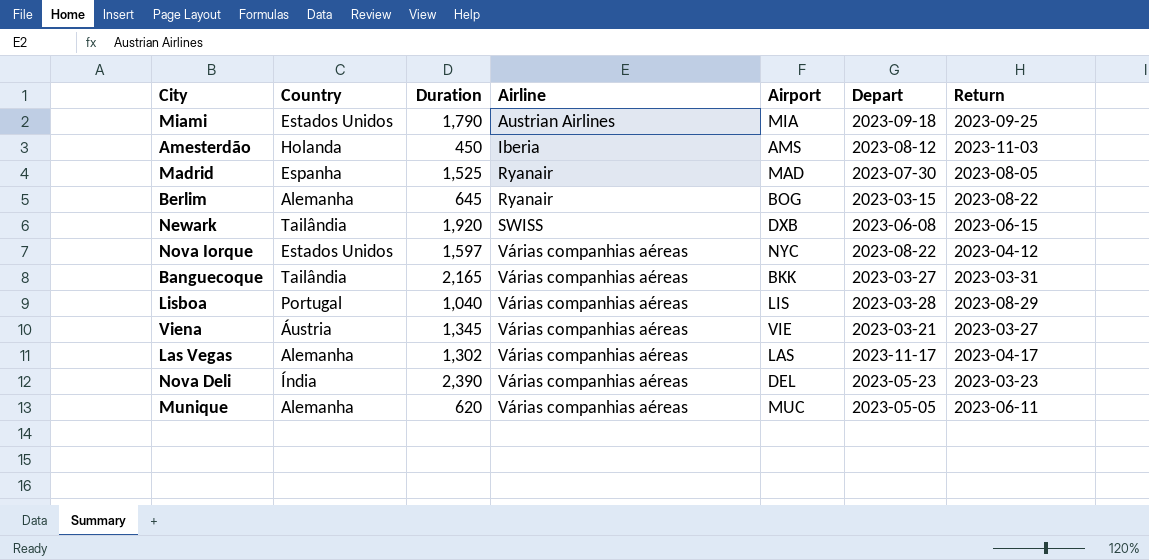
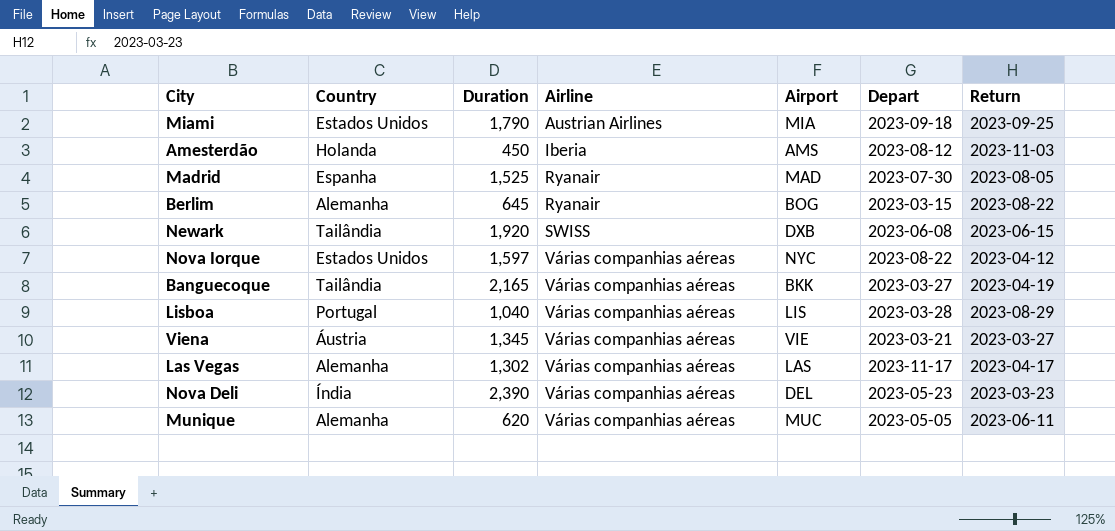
Banguecoque | Return: 2023-03-31 -> 2023-04-19

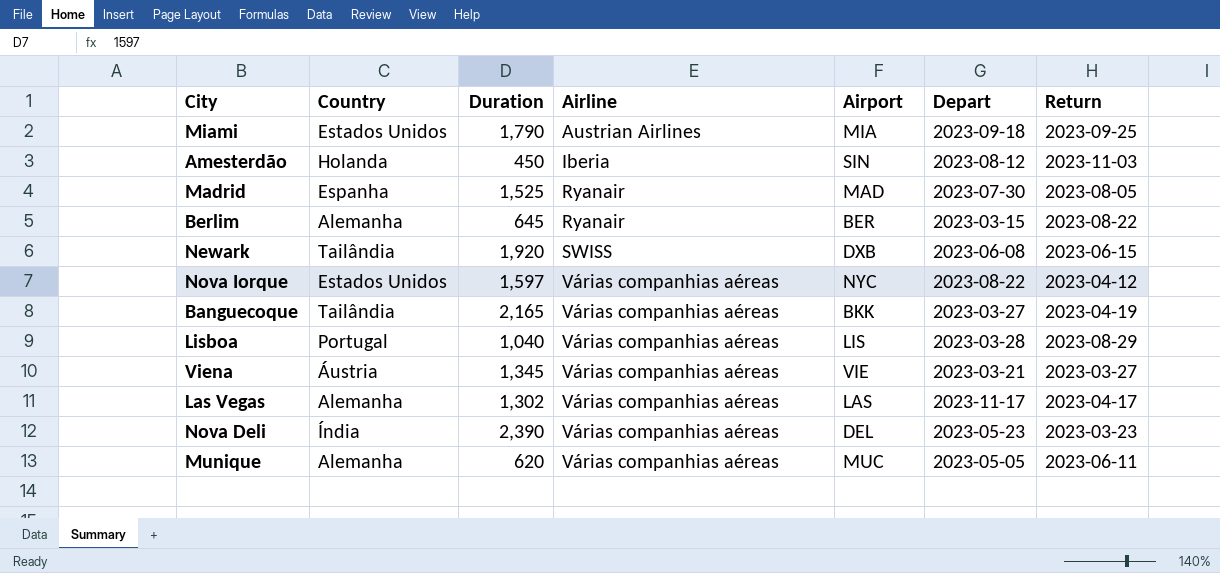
Amesterdão | Airport: AMS -> SIN
Berlim | Airport: BOG -> BER

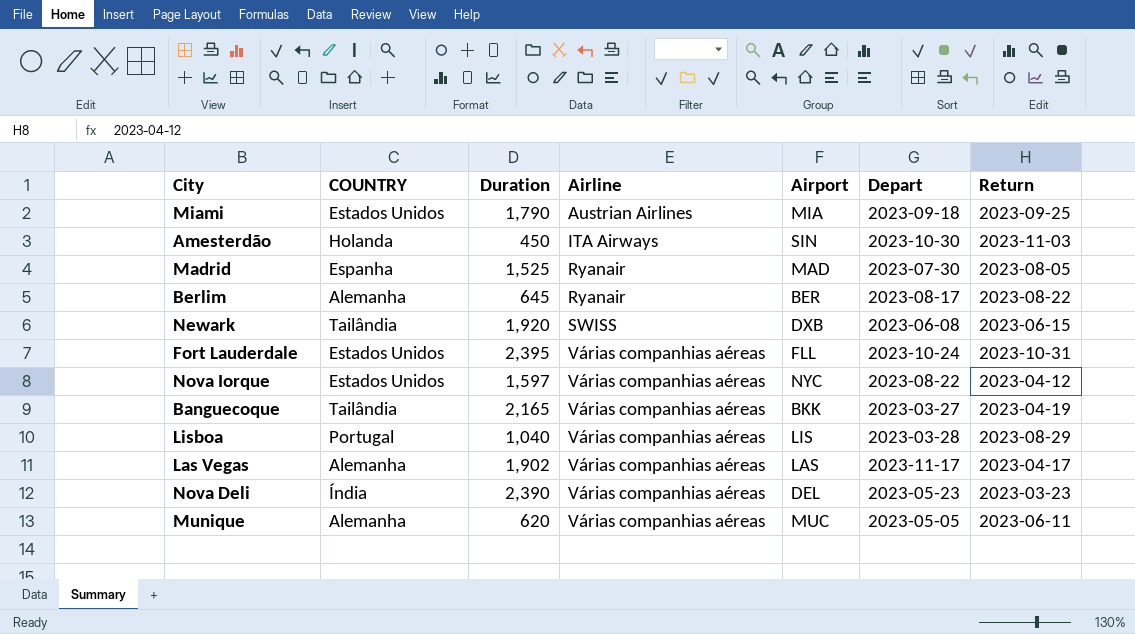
column name: Country -> COUNTRY
row Viena: Áustria | 1,345 | Várias companhias aéreas | VIE | 2023-03-21 | 2023-03-27 -> none
Amesterdão | Airline: Iberia -> ITA Airways
Amesterdão | Depart: 2023-08-12 -> 2023-10-30
Berlim | Depart: 2023-03-15 -> 2023-08-17
row Fort Lauderdale: none -> Estados Unidos | 2,395 | Várias companhias aéreas | FLL | 2023-10-24 | 2023-10-31
Las Vegas | Duration: 1,302 -> 1,902

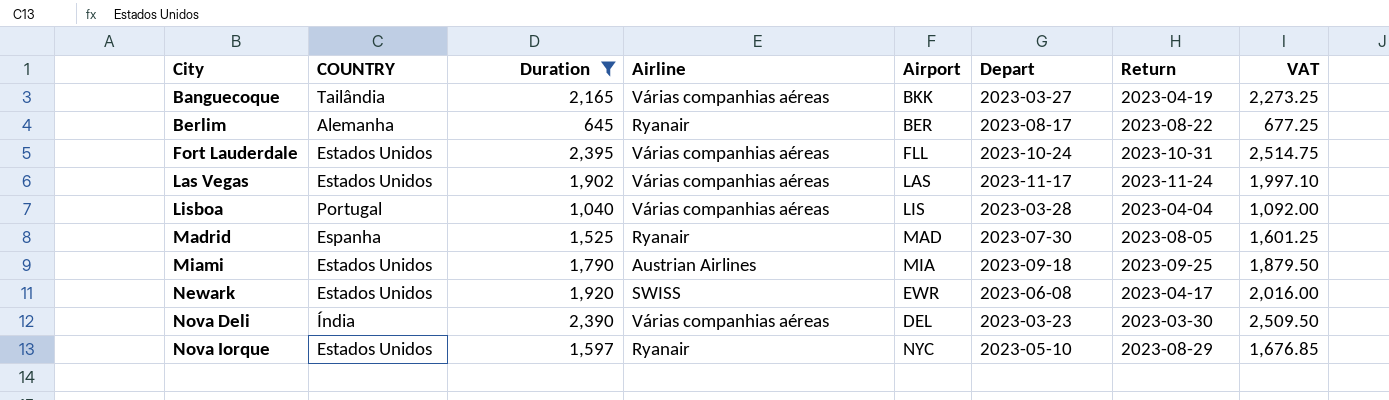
filter: none -> Duration >= 645
row order: Airline ascending -> City ascending
column VAT | formula: none -> [Duration] * 1.05
Las Vegas | COUNTRY: Alemanha -> Estados Unidos
Las Vegas | Return: 2023-04-17 -> 2023-11-24
Lisboa | Return: 2023-08-29 -> 2023-04-04
Newark | COUNTRY: Tailândia -> Estados Unidos
Newark | Airport: DXB -> EWR
Newark | Return: 2023-06-15 -> 2023-04-17
Nova Deli | Depart: 2023-05-23 -> 2023-03-23
Nova Deli | Return: 2023-03-23 -> 2023-03-30
Nova Iorque | Airline: Várias companhias aéreas -> Ryanair
Nova Iorque | Depart: 2023-08-22 -> 2023-05-10
Nova Iorque | Return: 2023-04-12 -> 2023-08-29

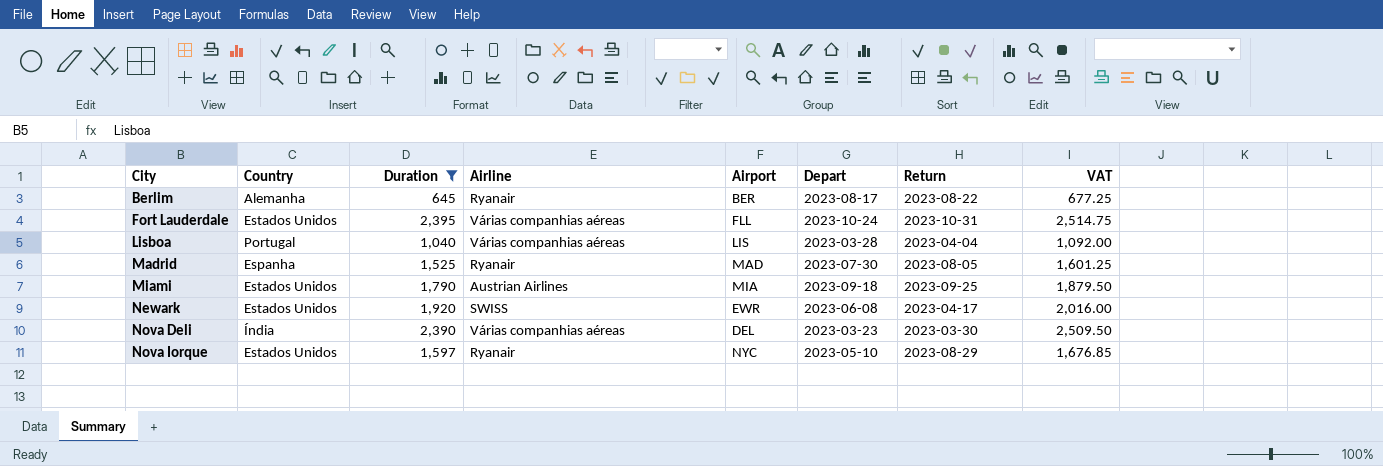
column name: COUNTRY -> Country
row Banguecoque: Tailândia | 2,165 | Várias companhias aéreas | BKK | 2023-03-27 | 2023-04-19 | 2,273.25 -> none
row Las Vegas: Estados Unidos | 1,902 | Várias companhias aéreas | LAS | 2023-11-17 | 2023-11-24 | 1,997.10 -> none

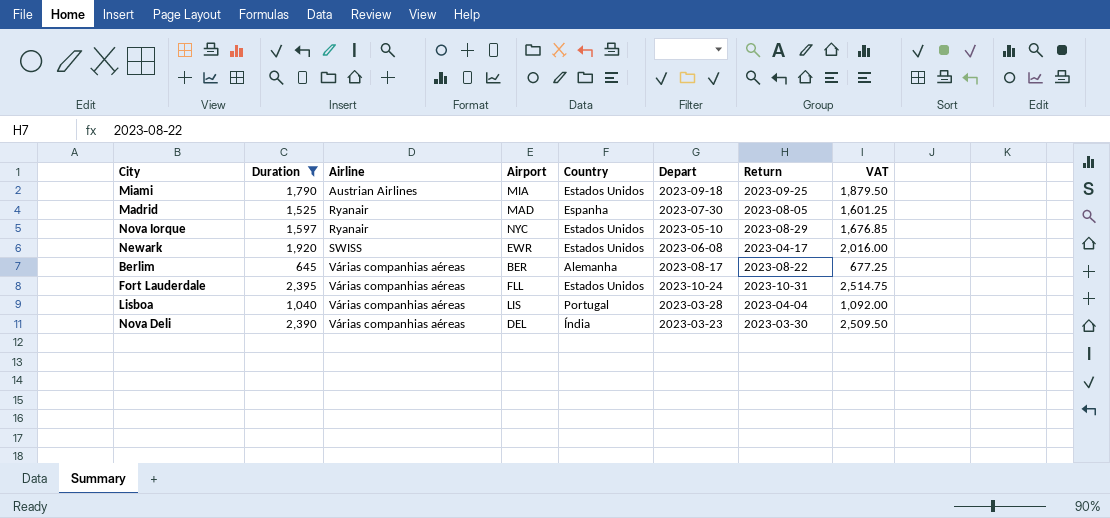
row order: City ascending -> Airline ascending
column Country | position: 2 -> 5
Berlim | Airline: Ryanair -> Várias companhias aéreas

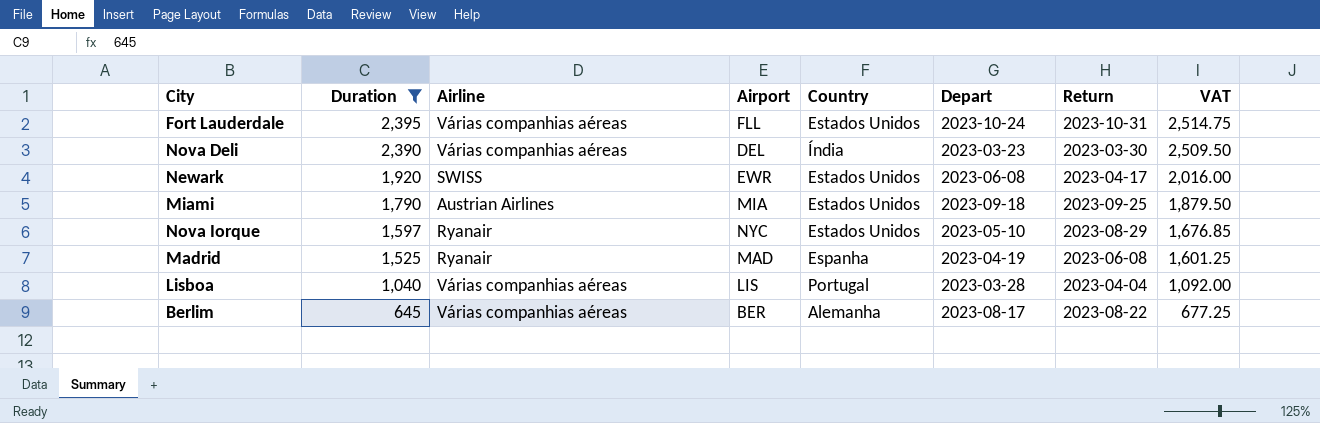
row order: Airline ascending -> Duration descending
Madrid | Depart: 2023-07-30 -> 2023-04-19
Madrid | Return: 2023-08-05 -> 2023-06-08

